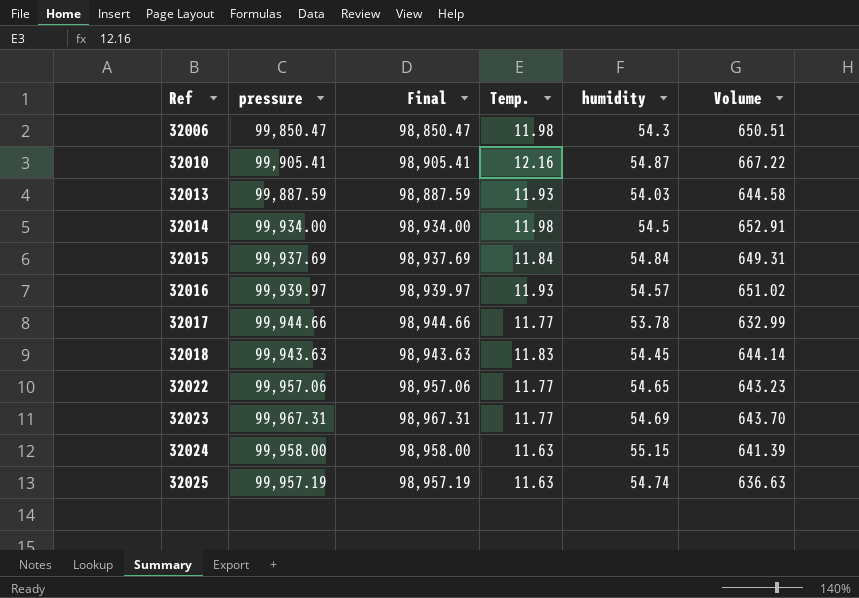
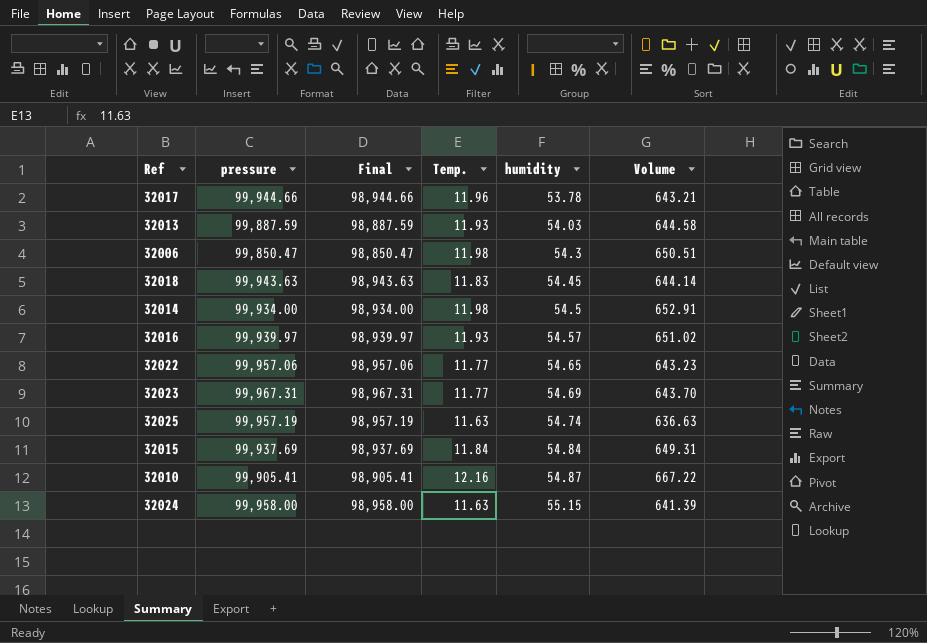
row order: Ref ascending -> humidity ascending
32017 | Temp.: 11.77 -> 11.96
32017 | Volume: 632.99 -> 643.21

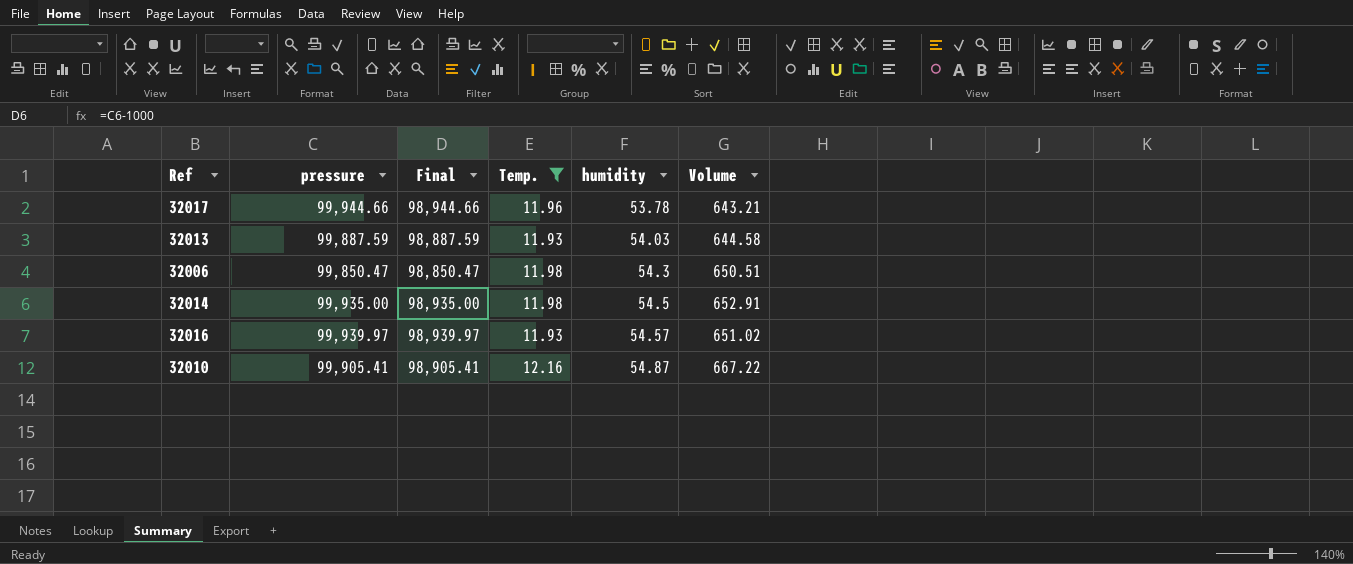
filter: none -> Temp. >= 11.93
32014 | pressure: 99,934.00 -> 99,935.00
32014 | Final: 98,934.00 -> 98,935.00

